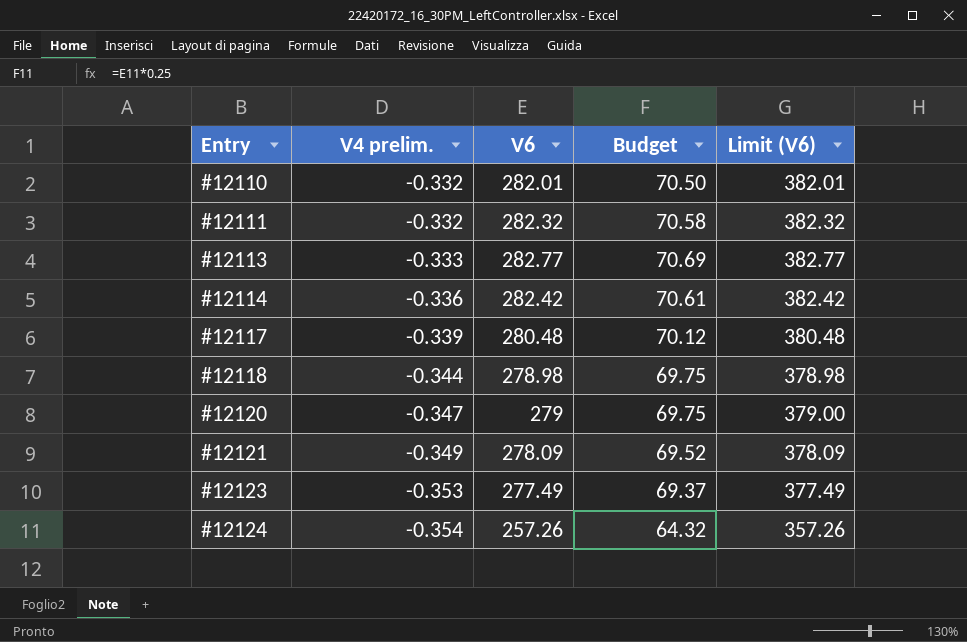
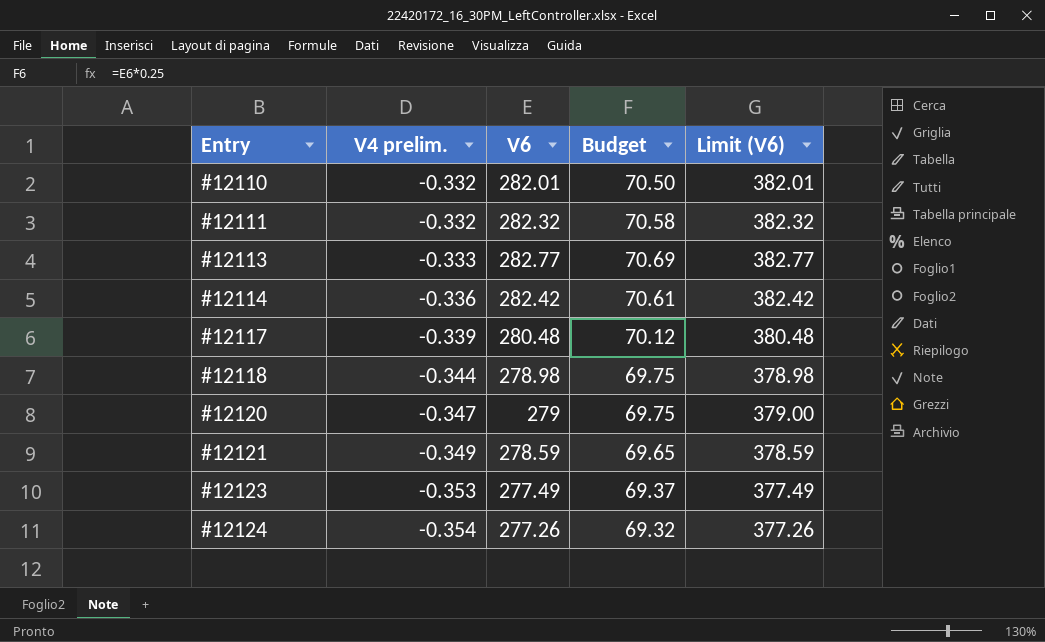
#12121 | V6: 278.09 -> 278.59
#12121 | Budget: 69.52 -> 69.65
#12121 | Limit (V6): 378.09 -> 378.59
#12124 | V6: 257.26 -> 277.26
#12124 | Budget: 64.32 -> 69.32
#12124 | Limit (V6): 357.26 -> 377.26

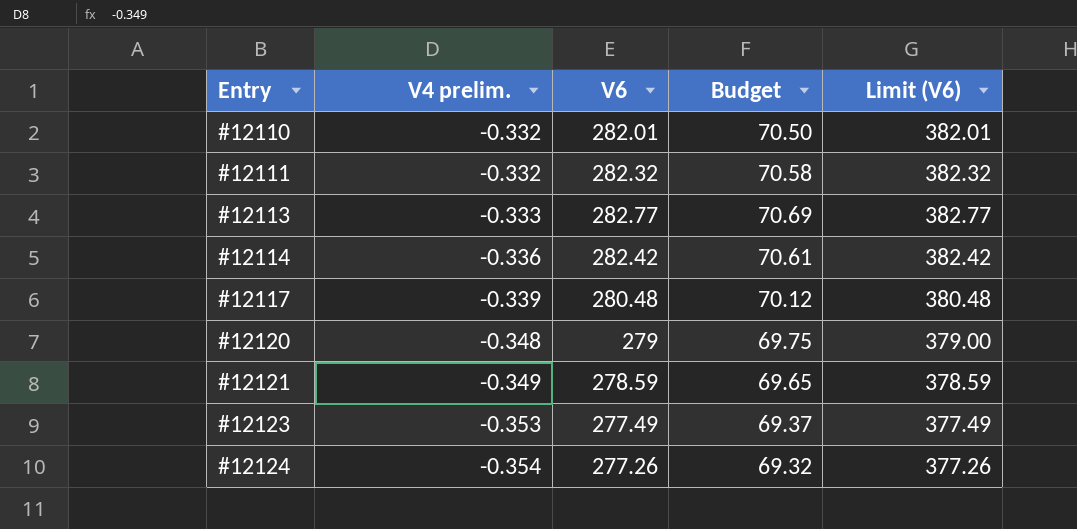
row #12118: -0.344 | 278.98 | 69.75 | 378.98 -> none
#12120 | V4 prelim.: -0.347 -> -0.348

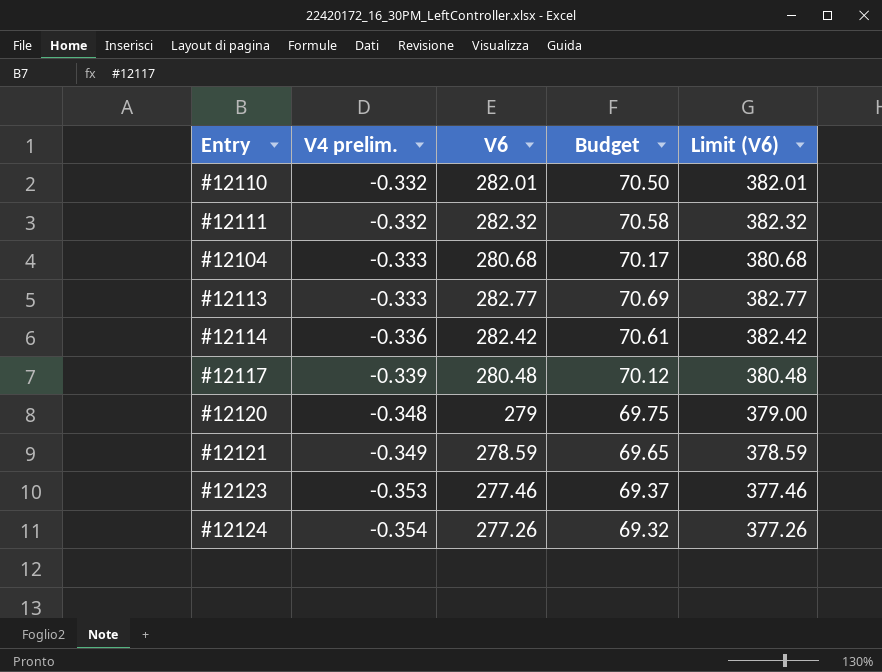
row #12104: none -> -0.333 | 280.68 | 70.17 | 380.68
#12123 | V6: 277.49 -> 277.46
#12123 | Limit (V6): 377.49 -> 377.46

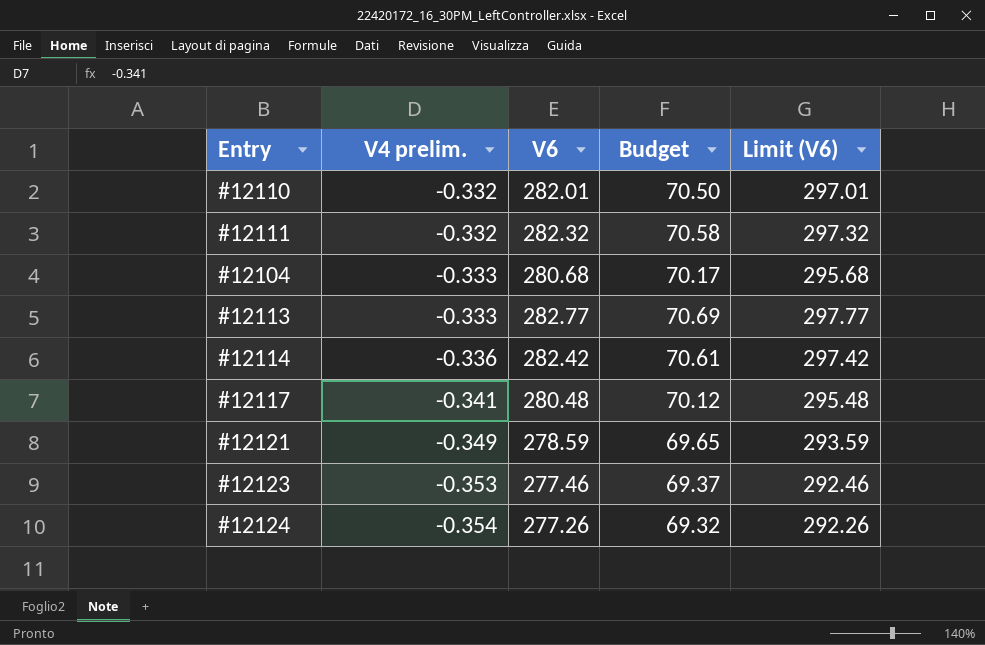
column Limit (V6) | formula: [V6] + 100 -> [V6] + 15
row #12120: -0.348 | 279 | 69.75 | 379.00 -> none
#12117 | V4 prelim.: -0.339 -> -0.341

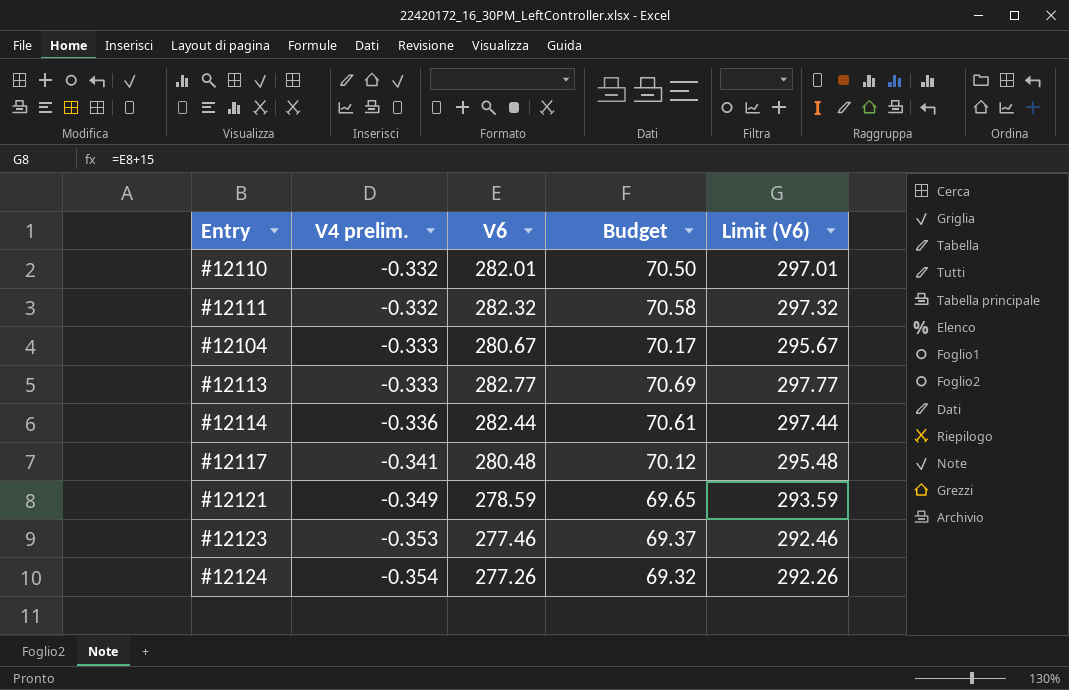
#12104 | V6: 280.68 -> 280.67
#12104 | Limit (V6): 295.68 -> 295.67
#12114 | V6: 282.42 -> 282.44
#12114 | Limit (V6): 297.42 -> 297.44

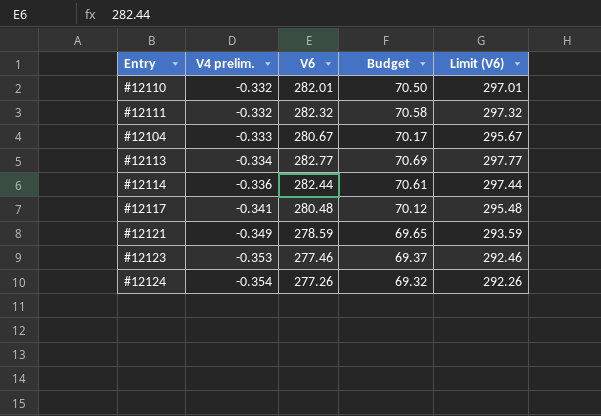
#12113 | V4 prelim.: -0.333 -> -0.334

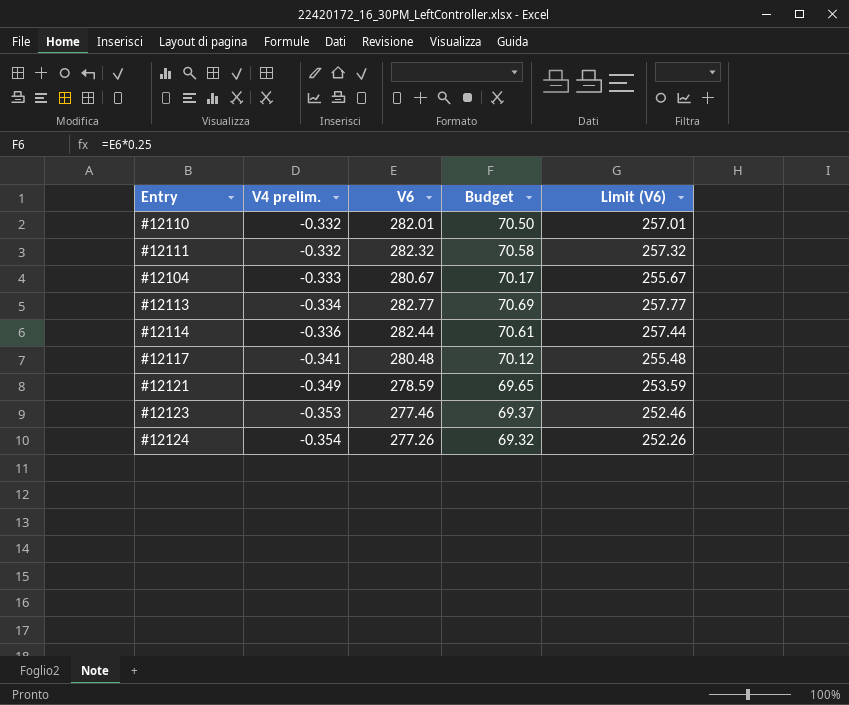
column Limit (V6) | formula: [V6] + 15 -> [V6] - 25

